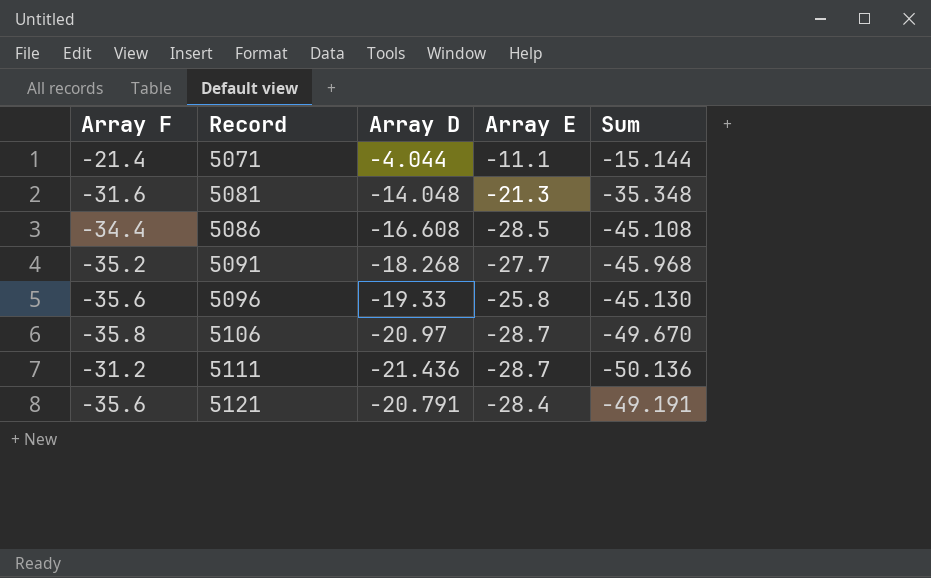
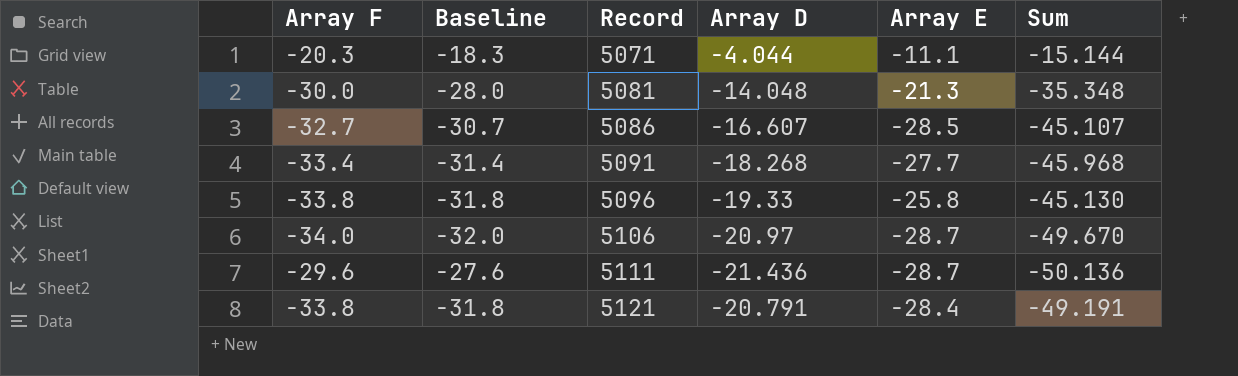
column Baseline | formula: none -> [Array F] + 2
5071 | Array F: -21.4 -> -20.3
5081 | Array F: -31.6 -> -30.0
5086 | Array F: -34.4 -> -32.7
5086 | Array D: -16.608 -> -16.607
5086 | Sum: -45.108 -> -45.107
5091 | Array F: -35.2 -> -33.4
5096 | Array F: -35.6 -> -33.8
5106 | Array F: -35.8 -> -34.0
5111 | Array F: -31.2 -> -29.6
5121 | Array F: -35.6 -> -33.8

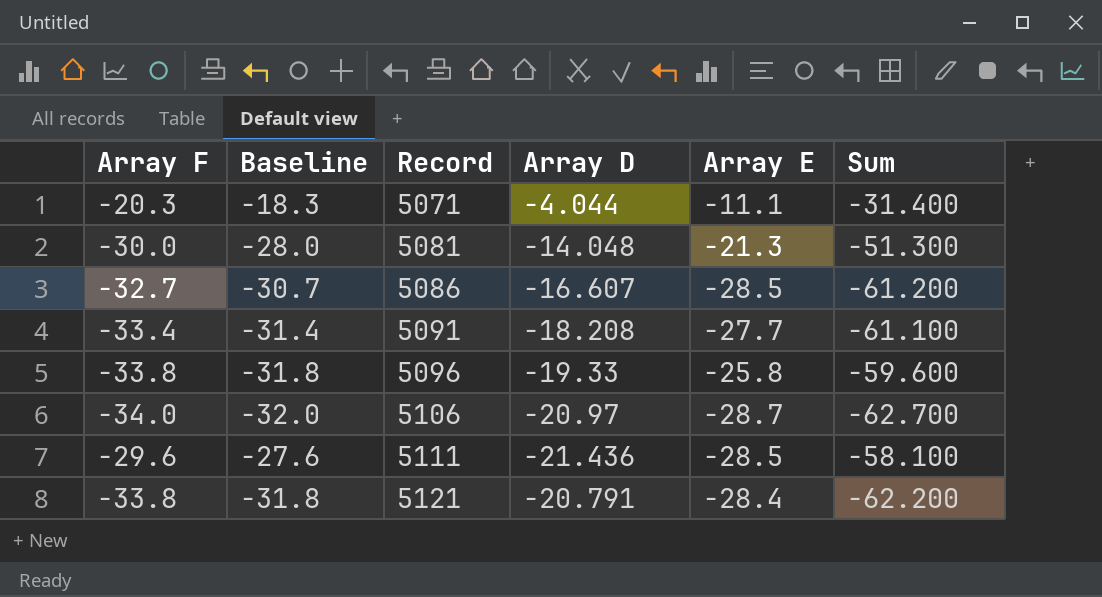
column Sum | formula: [Array D] + [Array E] -> [Array F] + [Array E]
5091 | Array D: -18.268 -> -18.208
5111 | Array E: -28.7 -> -28.5

